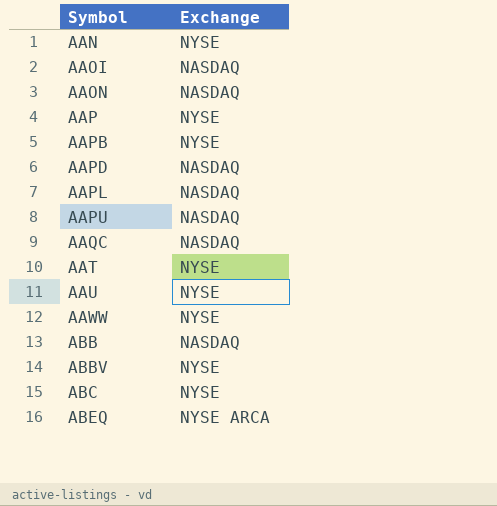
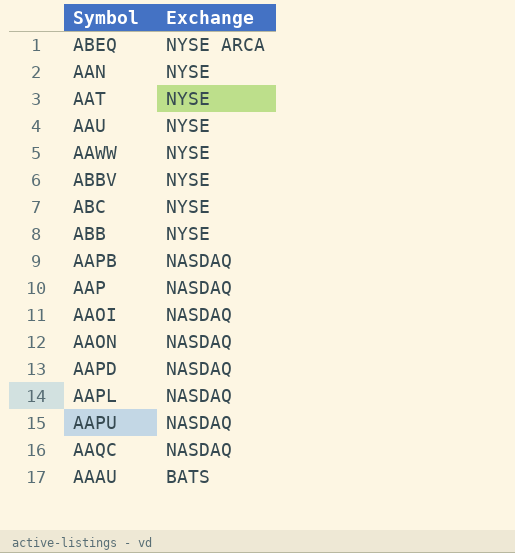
row order: Symbol ascending -> Exchange descending
ABB | Exchange: NASDAQ -> NYSE
AAPB | Exchange: NYSE -> NASDAQ
AAP | Exchange: NYSE -> NASDAQ
row AAAU: none -> BATS

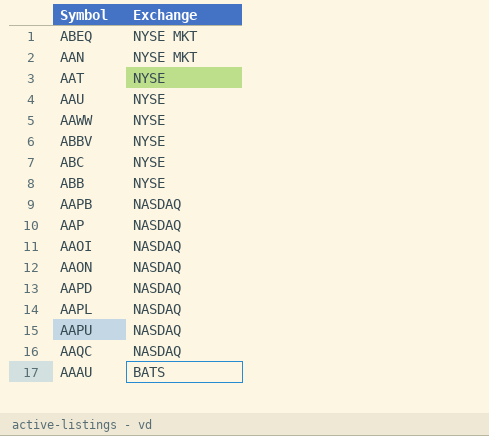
ABEQ | Exchange: NYSE ARCA -> NYSE MKT
AAN | Exchange: NYSE -> NYSE MKT

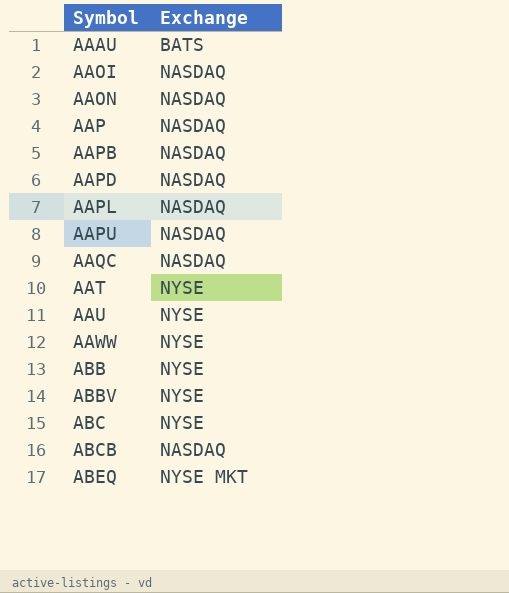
row order: Exchange descending -> Symbol ascending
row AAN: NYSE MKT -> none
row ABCB: none -> NASDAQ

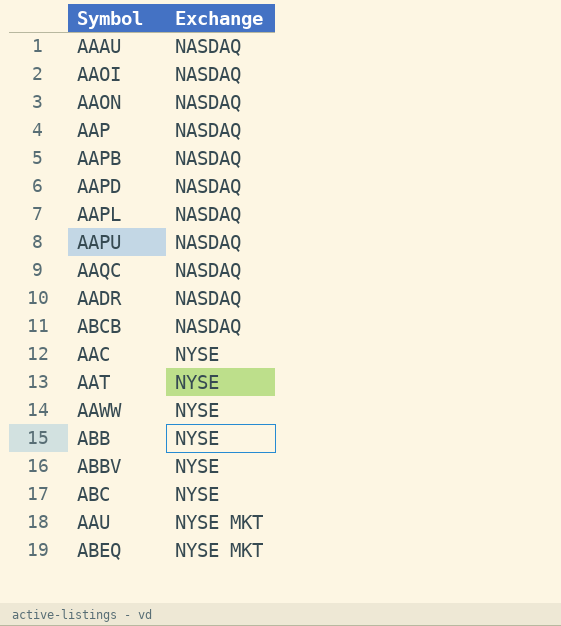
row order: Symbol ascending -> Exchange ascending
AAAU | Exchange: BATS -> NASDAQ
row AADR: none -> NASDAQ
row AAC: none -> NYSE
AAU | Exchange: NYSE -> NYSE MKT

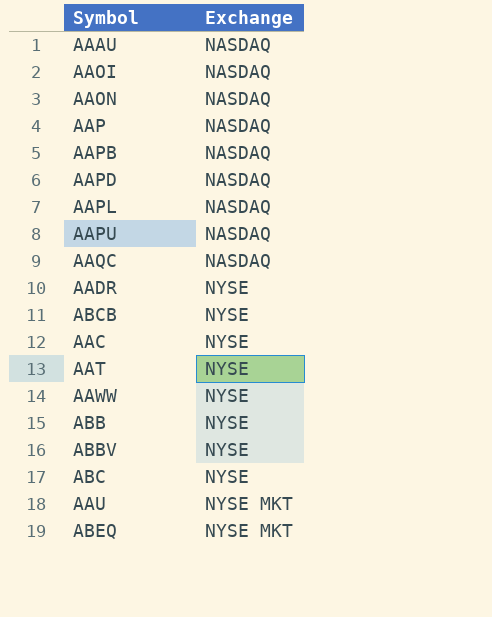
AADR | Exchange: NASDAQ -> NYSE
ABCB | Exchange: NASDAQ -> NYSE

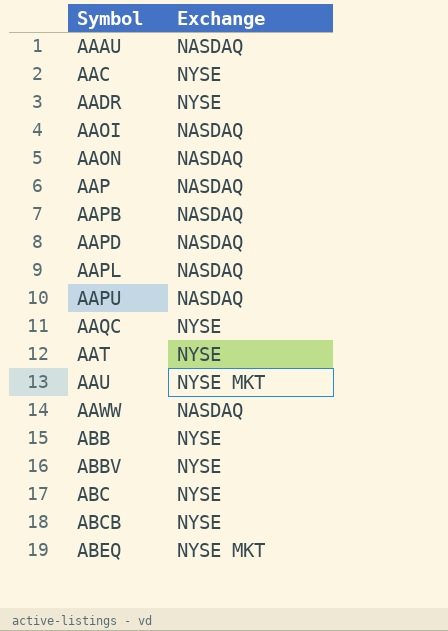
row order: Exchange ascending -> Symbol ascending
AAQC | Exchange: NASDAQ -> NYSE
AAWW | Exchange: NYSE -> NASDAQ

